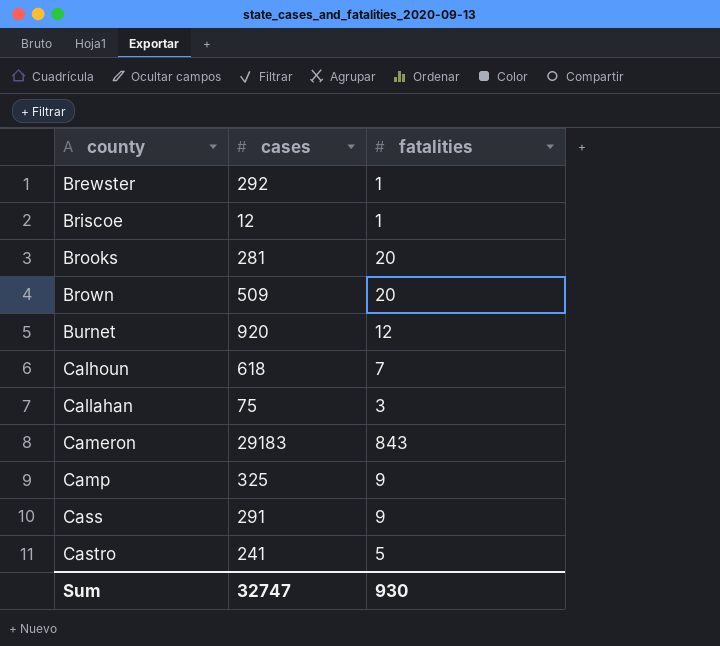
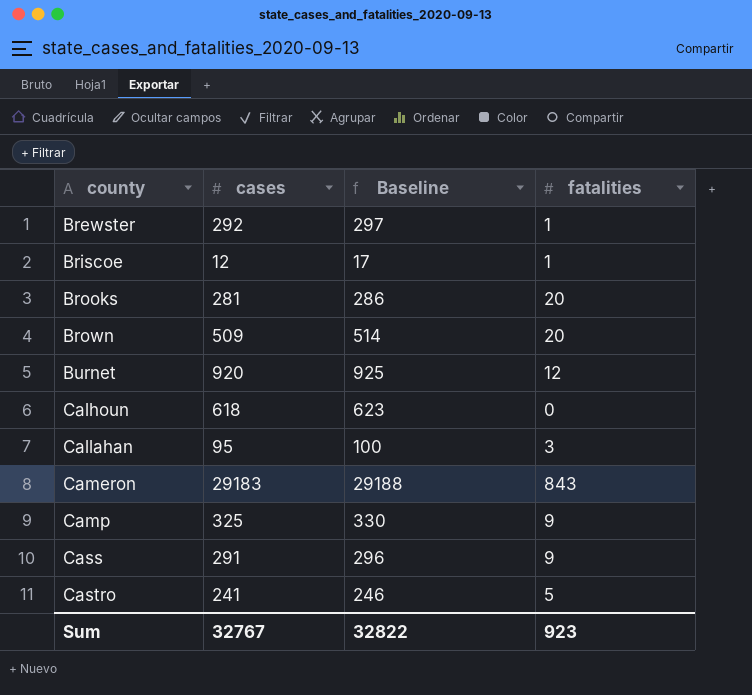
column Baseline | formula: none -> [cases] + 5
Calhoun | fatalities: 7 -> 0
Callahan | cases: 75 -> 95
Sum | cases: 32747 -> 32767
Sum | fatalities: 930 -> 923

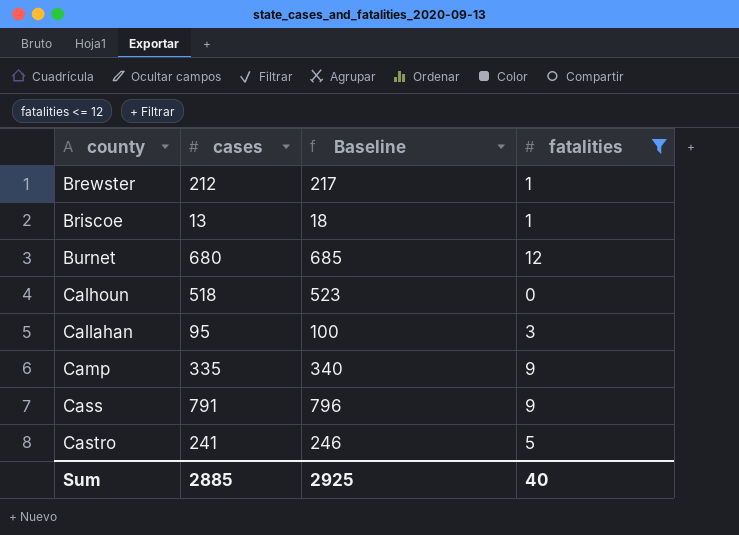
filter: none -> fatalities <= 12
Brewster | cases: 292 -> 212
Brewster | Baseline: 297 -> 217
Briscoe | cases: 12 -> 13
Briscoe | Baseline: 17 -> 18
Burnet | cases: 920 -> 680
Burnet | Baseline: 925 -> 685
Calhoun | cases: 618 -> 518
Calhoun | Baseline: 623 -> 523
Camp | cases: 325 -> 335
Camp | Baseline: 330 -> 340
Cass | cases: 291 -> 791
Cass | Baseline: 296 -> 796
Sum | cases: 32767 -> 2885
Sum | Baseline: 32822 -> 2925
Sum | fatalities: 923 -> 40

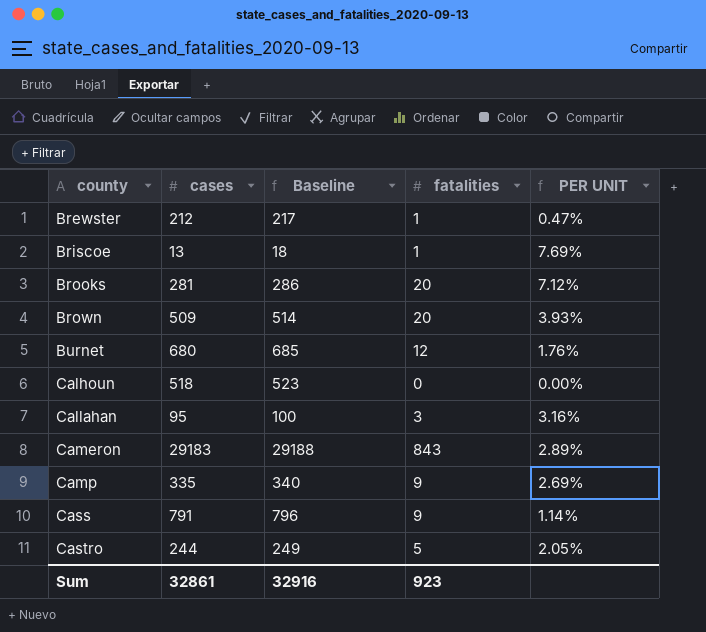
filter: fatalities <= 12 -> none
column PER UNIT | formula: none -> [fatalities] / [cases]
Castro | cases: 241 -> 244
Castro | Baseline: 246 -> 249
Sum | cases: 2885 -> 32861
Sum | Baseline: 2925 -> 32916
Sum | fatalities: 40 -> 923

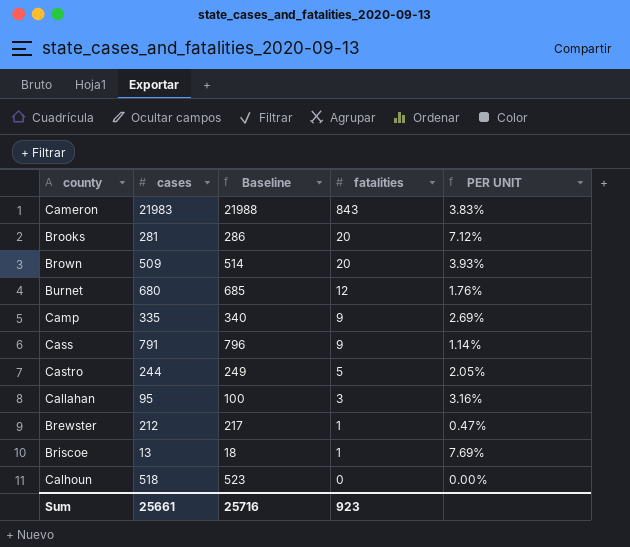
row order: county ascending -> fatalities descending
Cameron | cases: 29183 -> 21983
Cameron | Baseline: 29188 -> 21988
Cameron | PER UNIT: 2.89% -> 3.83%
Sum | cases: 32861 -> 25661
Sum | Baseline: 32916 -> 25716

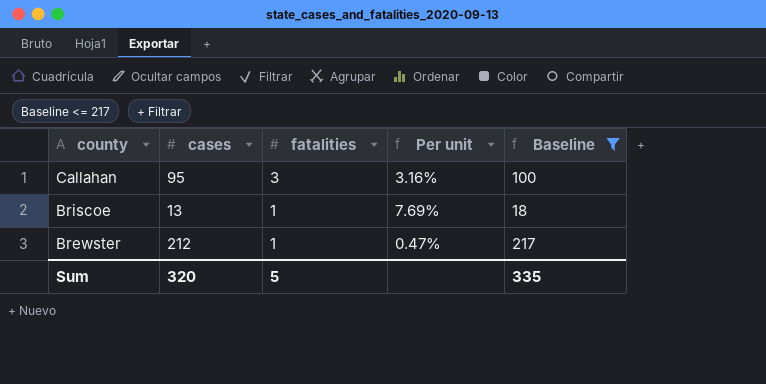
filter: none -> Baseline <= 217
row order: fatalities descending -> county descending
column name: PER UNIT -> Per unit
column Baseline | position: 3 -> 5
Sum | cases: 25661 -> 320
Sum | fatalities: 923 -> 5
Sum | Baseline: 25716 -> 335

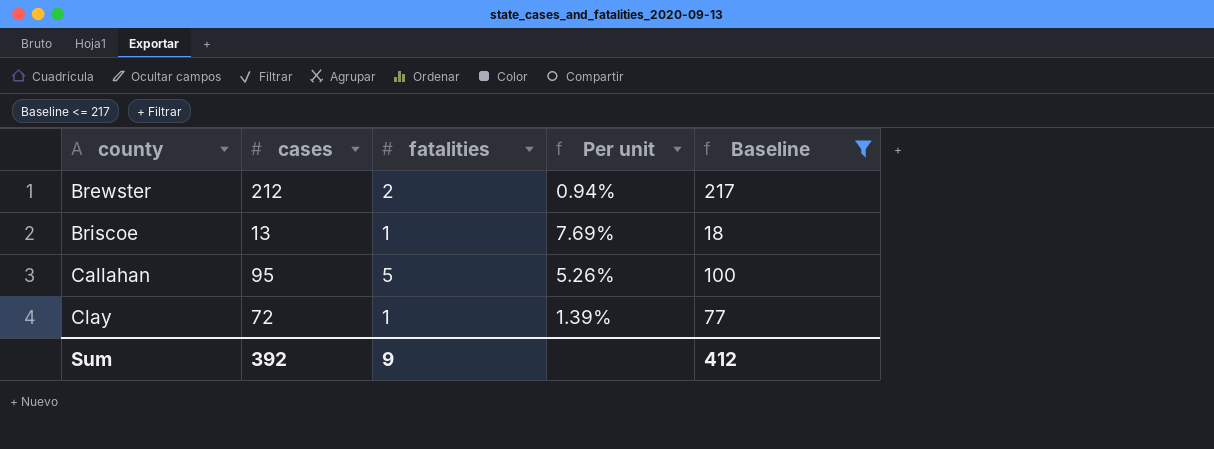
row order: county descending -> county ascending
Brewster | fatalities: 1 -> 2
Brewster | Per unit: 0.47% -> 0.94%
Callahan | fatalities: 3 -> 5
Callahan | Per unit: 3.16% -> 5.26%
row Clay: none -> 72 | 1 | 1.39% | 77
Sum | cases: 320 -> 392
Sum | fatalities: 5 -> 9
Sum | Baseline: 335 -> 412

